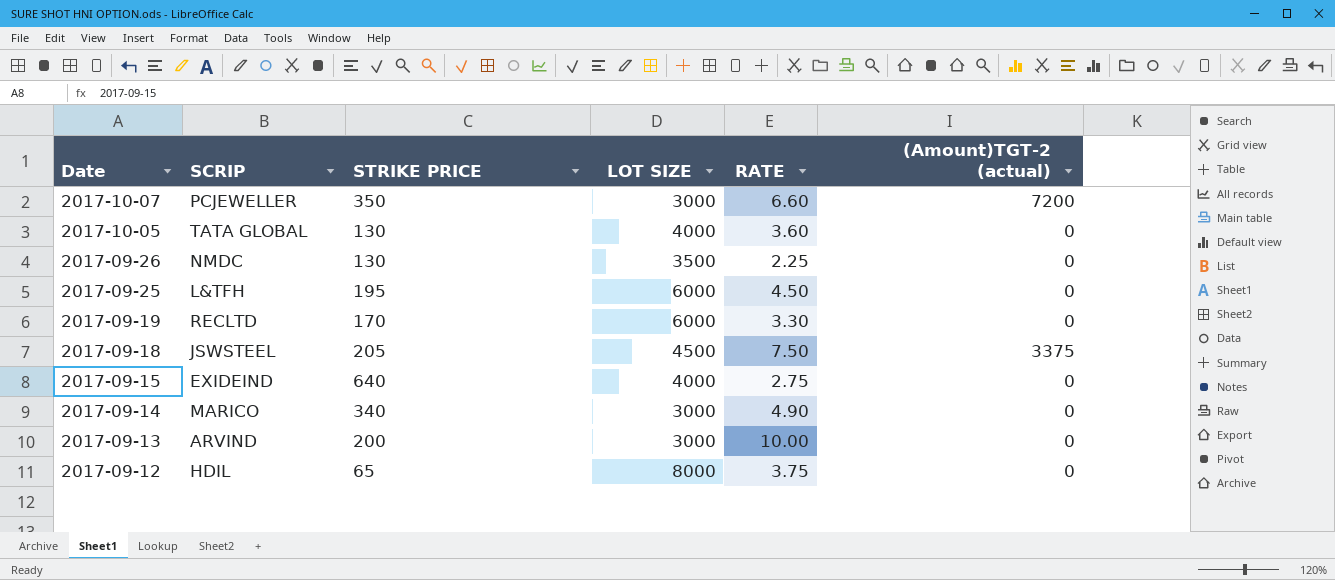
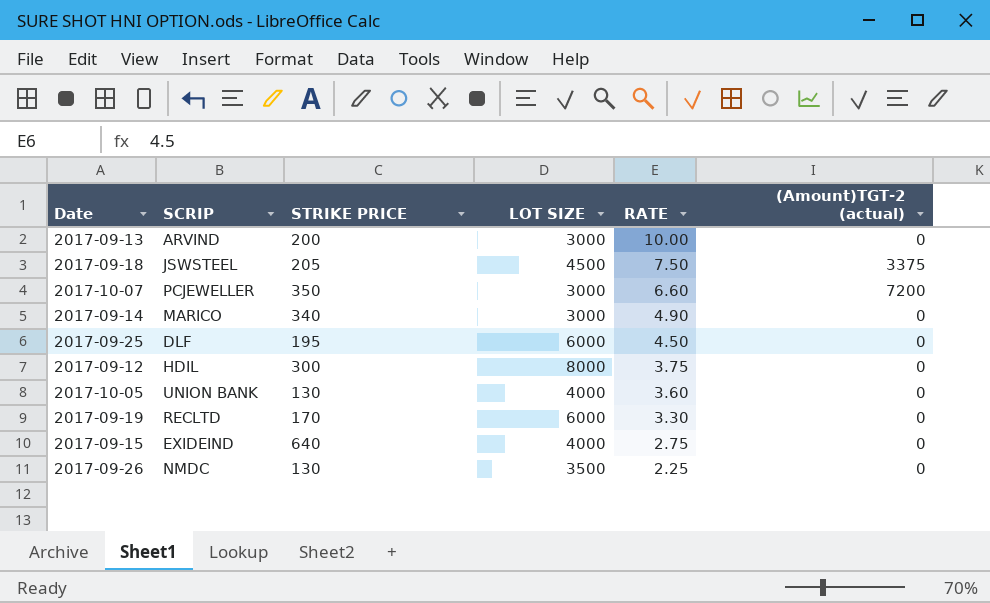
row order: Date descending -> RATE descending
2017-09-25 | SCRIP: L&TFH -> DLF
2017-09-12 | STRIKE PRICE: 65 -> 300
2017-10-05 | SCRIP: TATA GLOBAL -> UNION BANK

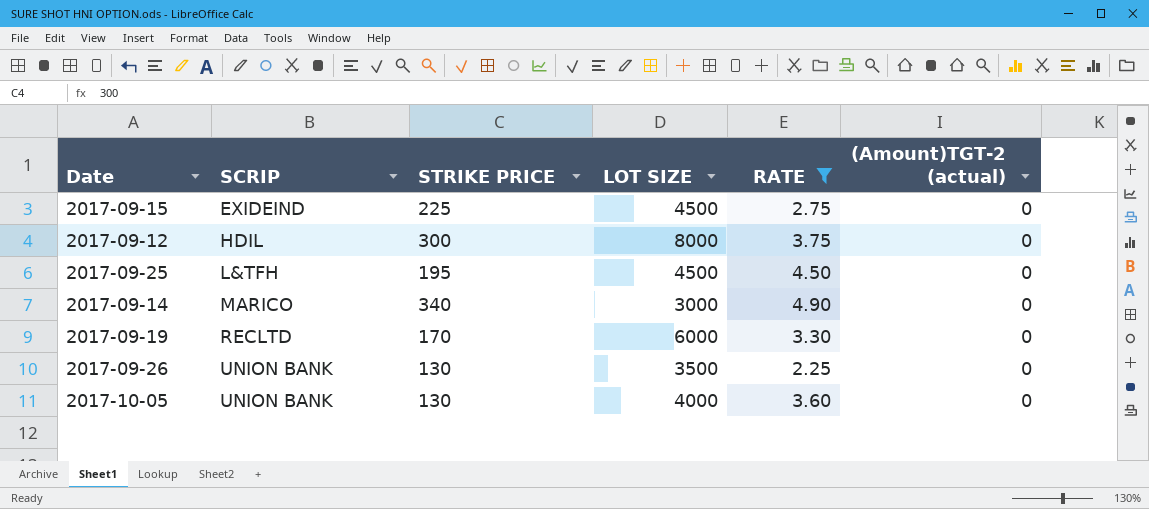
filter: none -> RATE <= 4.90
row order: RATE descending -> SCRIP ascending
2017-09-15 | STRIKE PRICE: 640 -> 225
2017-09-15 | LOT SIZE: 4000 -> 4500
2017-09-25 | SCRIP: DLF -> L&TFH
2017-09-25 | LOT SIZE: 6000 -> 4500
2017-09-26 | SCRIP: NMDC -> UNION BANK

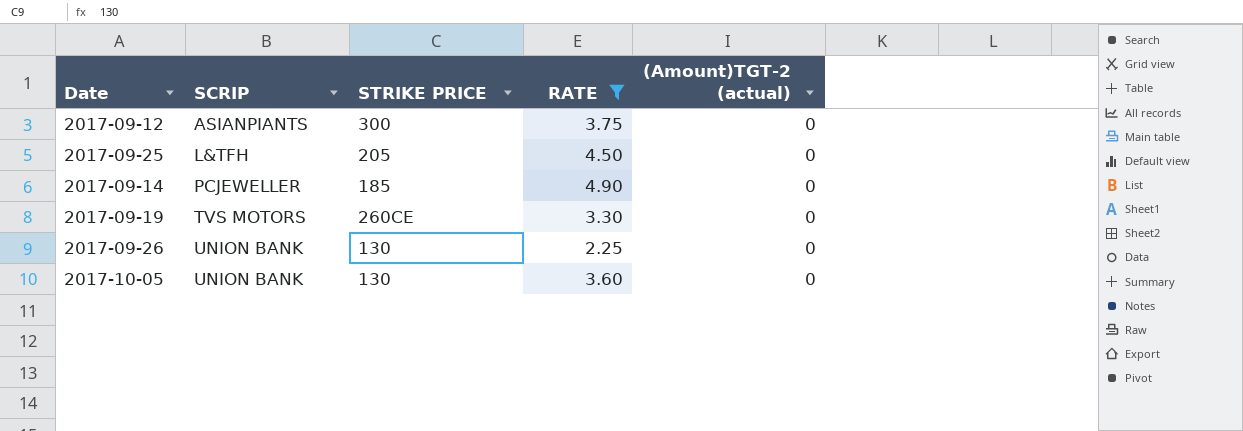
column LOT SIZE | position: 4 -> none
row 2017-09-15: EXIDEIND | 225 | 4500 | 2.75 | 0 -> none
2017-09-12 | SCRIP: HDIL -> ASIANPIANTS
2017-09-25 | STRIKE PRICE: 195 -> 205
2017-09-14 | SCRIP: MARICO -> PCJEWELLER
2017-09-14 | STRIKE PRICE: 340 -> 185
2017-09-19 | SCRIP: RECLTD -> TVS MOTORS
2017-09-19 | STRIKE PRICE: 170 -> 260CE

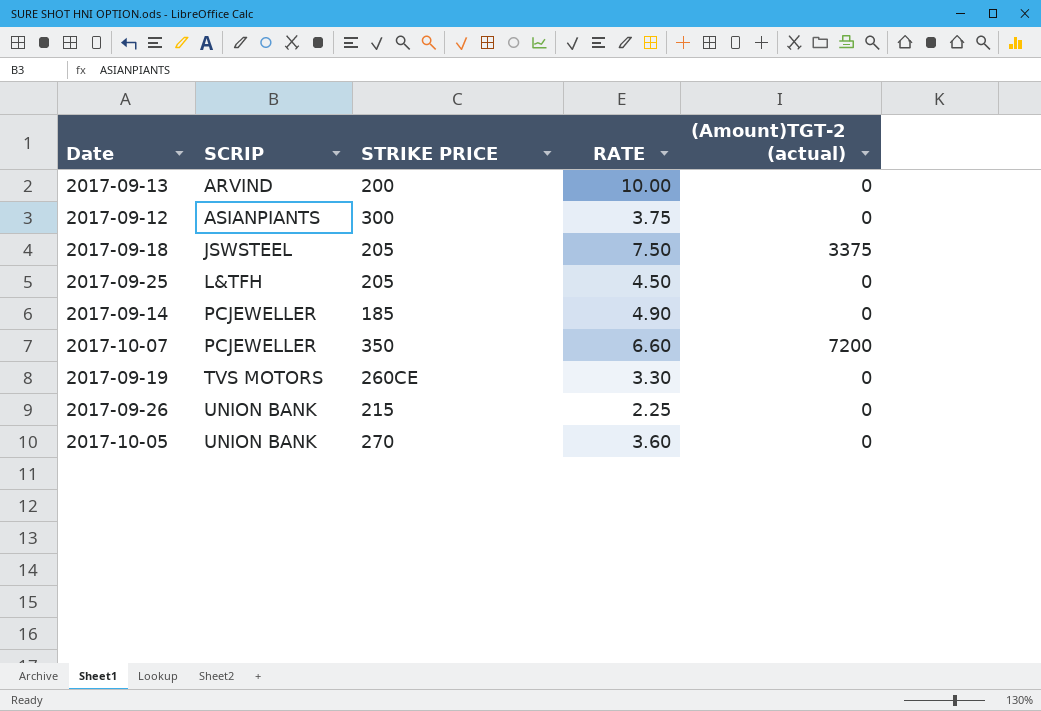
filter: RATE <= 4.90 -> none
2017-09-26 | STRIKE PRICE: 130 -> 215
2017-10-05 | STRIKE PRICE: 130 -> 270

